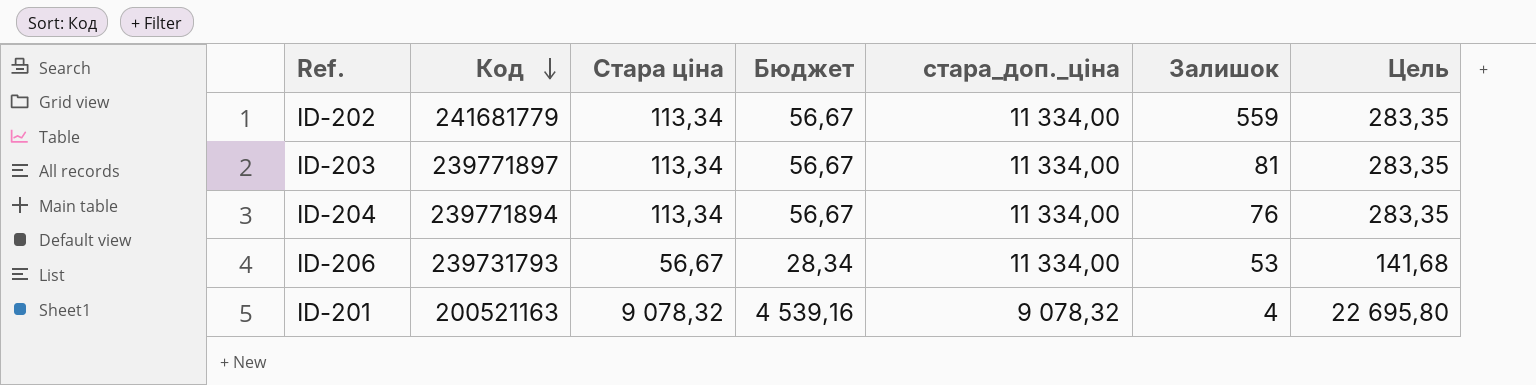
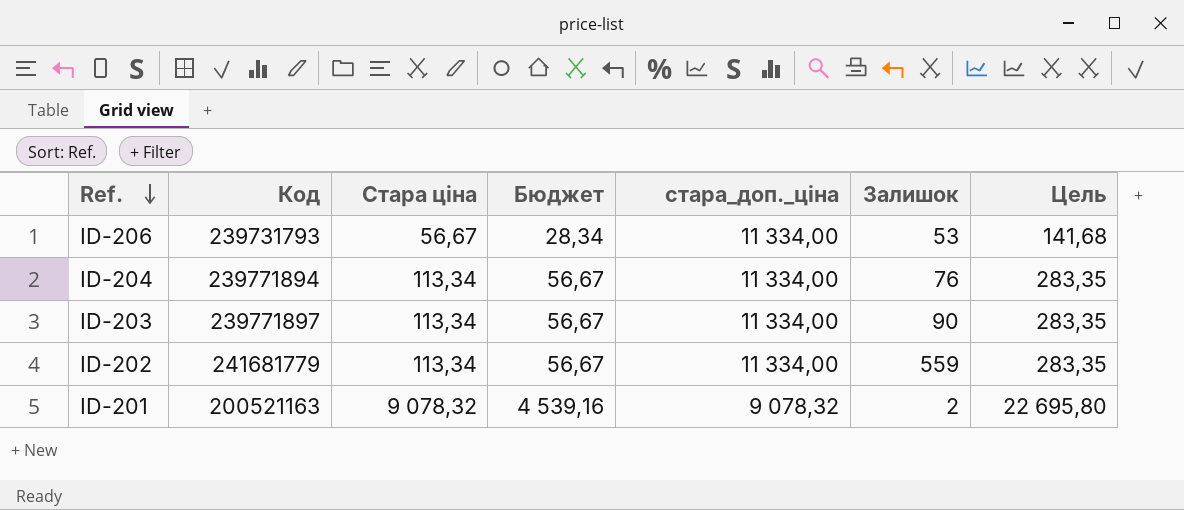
row order: Код descending -> Ref. descending
ID-203 | Залишок: 81 -> 90
ID-201 | Залишок: 4 -> 2

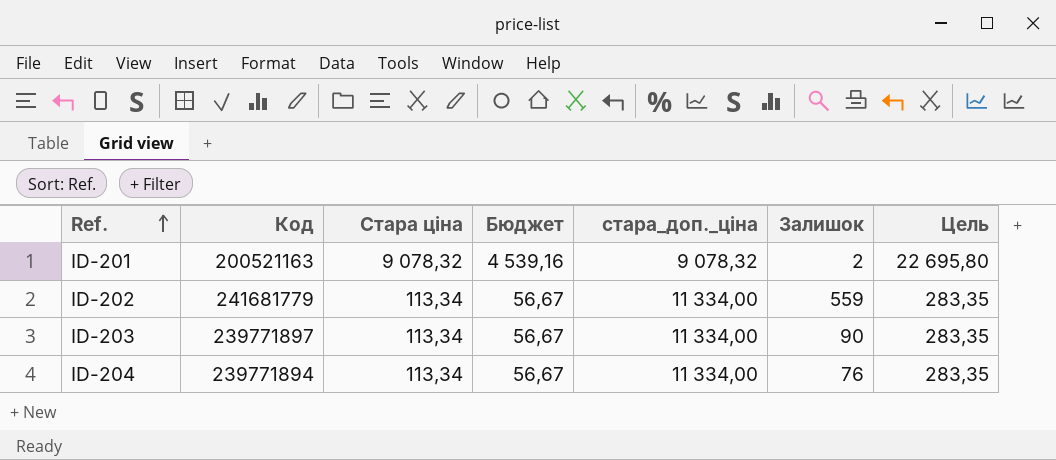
row order: Ref. descending -> Ref. ascending
row ID-206: 239731793 | 56,67 | 28,34 | 11 334,00 | 53 | 141,68 -> none

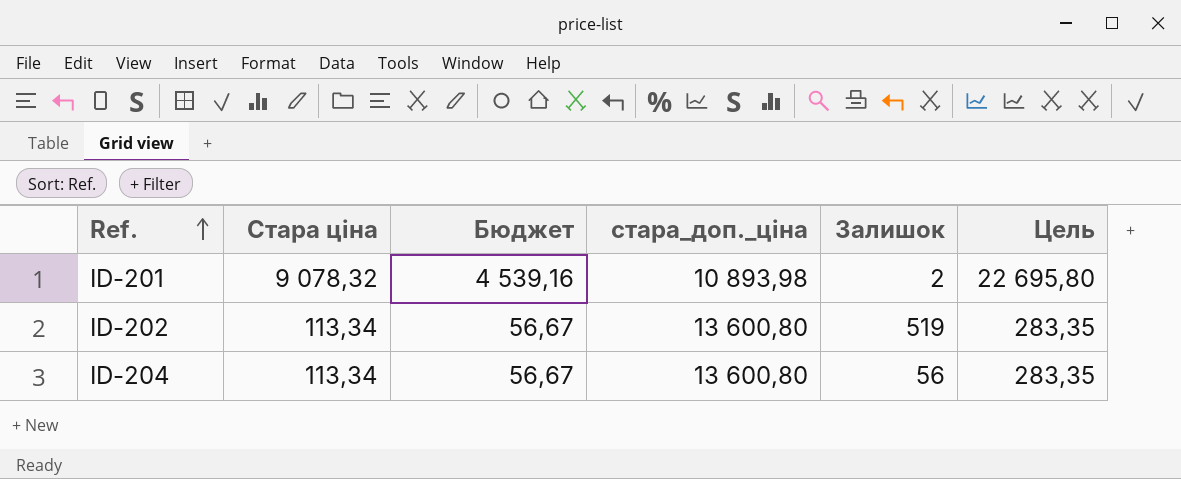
column Код | position: 2 -> none
row ID-203: 239771897 | 113,34 | 56,67 | 11 334,00 | 90 | 283,35 -> none
ID-201 | стара_доп._ціна: 9 078,32 -> 10 893,98
ID-202 | стара_доп._ціна: 11 334,00 -> 13 600,80
ID-202 | Залишок: 559 -> 519
ID-204 | стара_доп._ціна: 11 334,00 -> 13 600,80
ID-204 | Залишок: 76 -> 56

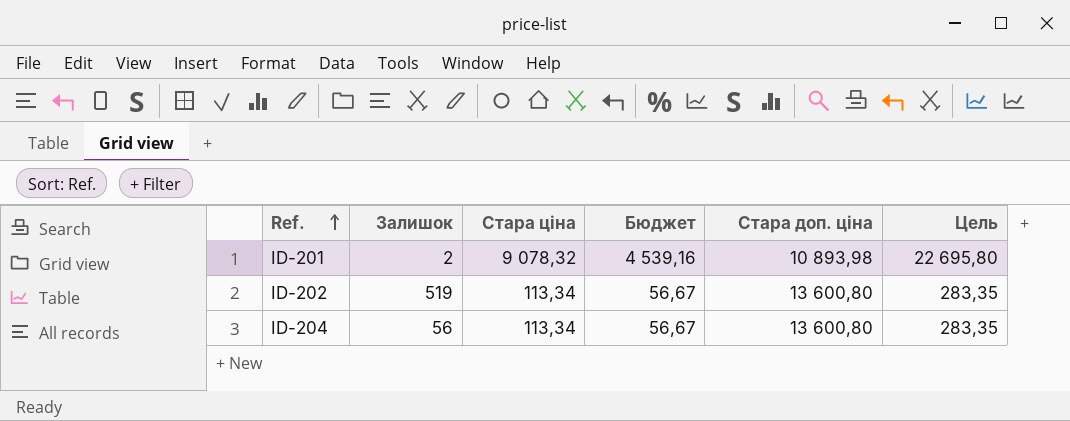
column Залишок | position: 5 -> 2
column name: стара_доп._ціна -> Стара доп. ціна

